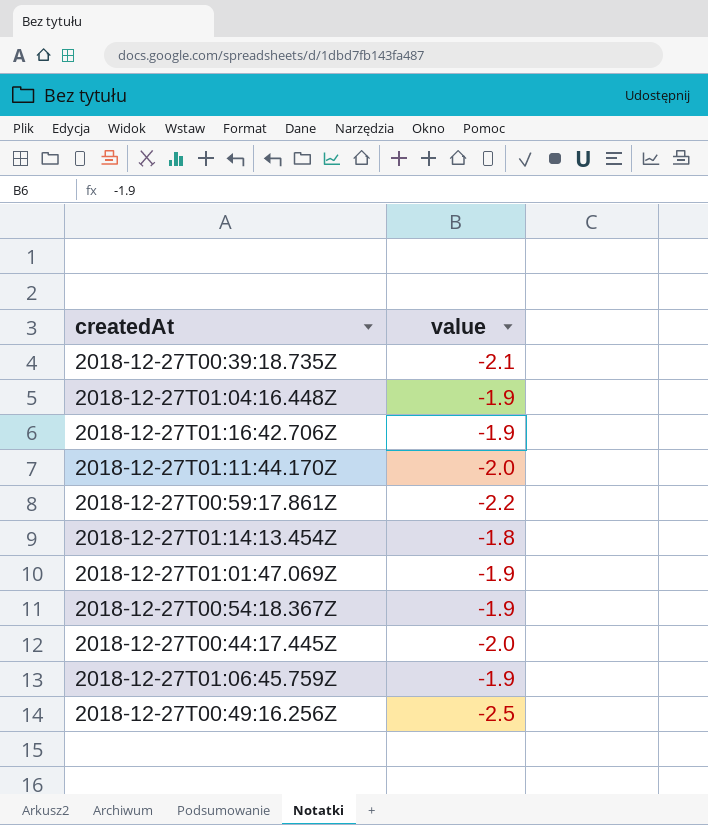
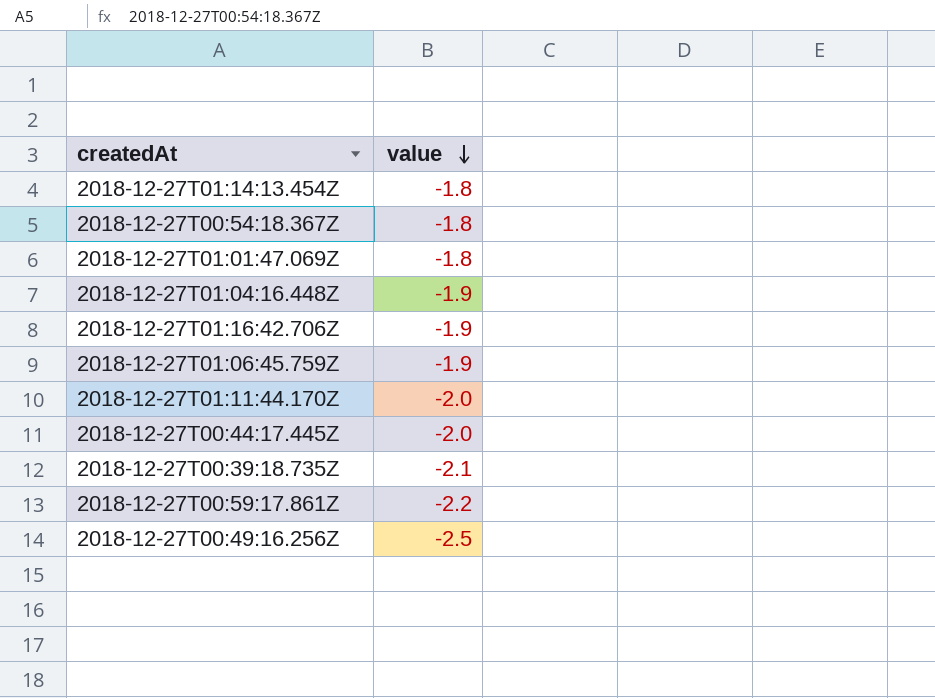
row order: none -> value descending
2018-12-27T00:54:18.367Z | value: -1.9 -> -1.8
2018-12-27T01:01:47.069Z | value: -1.9 -> -1.8

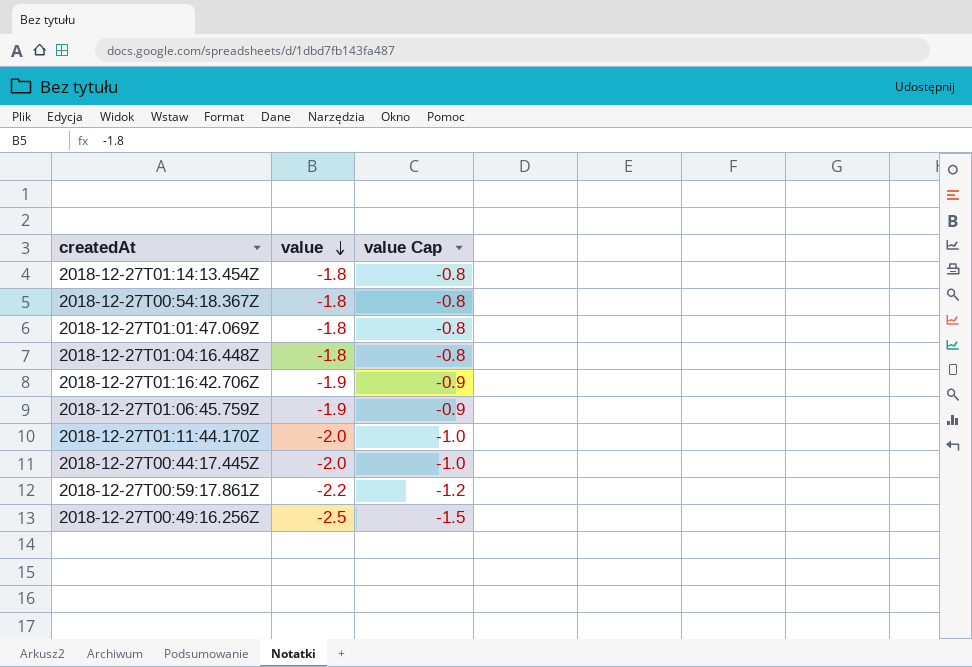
column value Cap | formula: none -> [value] + 1
row 2018-12-27T00:39:18.735Z: -2.1 -> none
2018-12-27T01:04:16.448Z | value: -1.9 -> -1.8

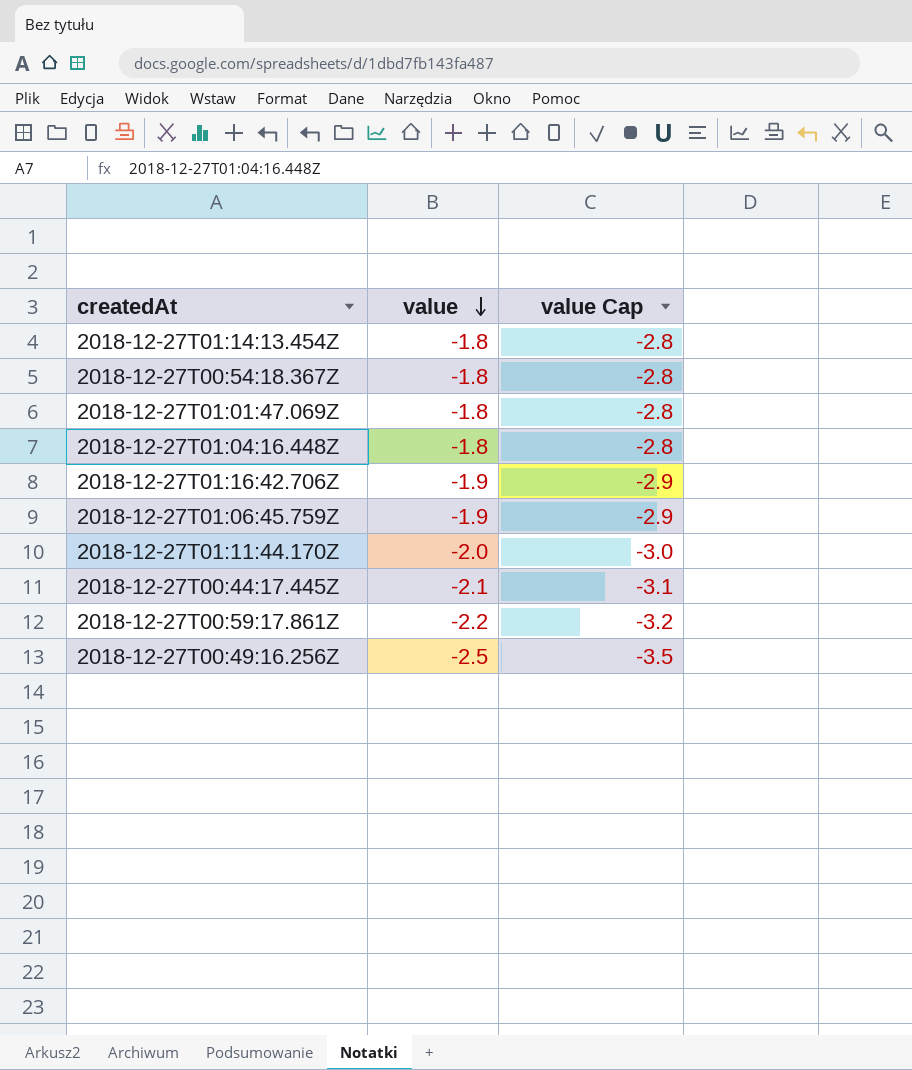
column value Cap | formula: [value] + 1 -> [value] - 1
2018-12-27T00:44:17.445Z | value: -2.0 -> -2.1

